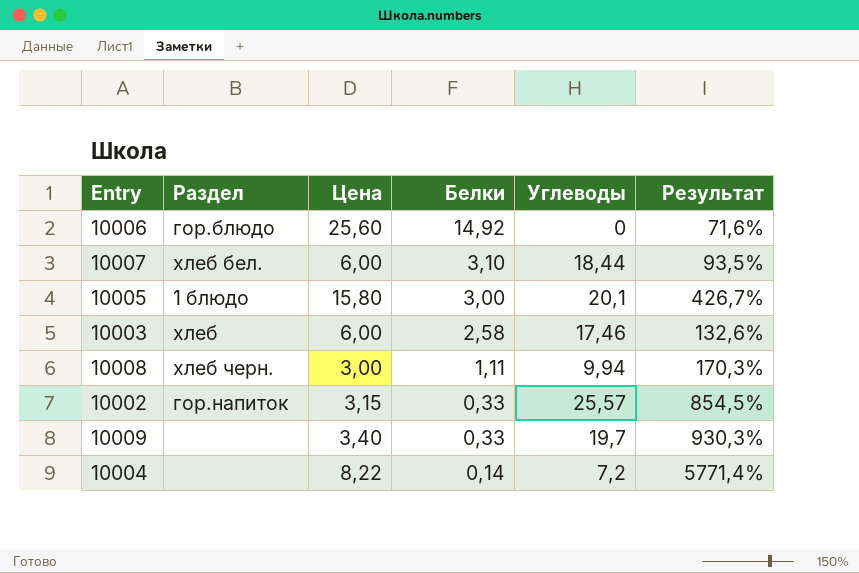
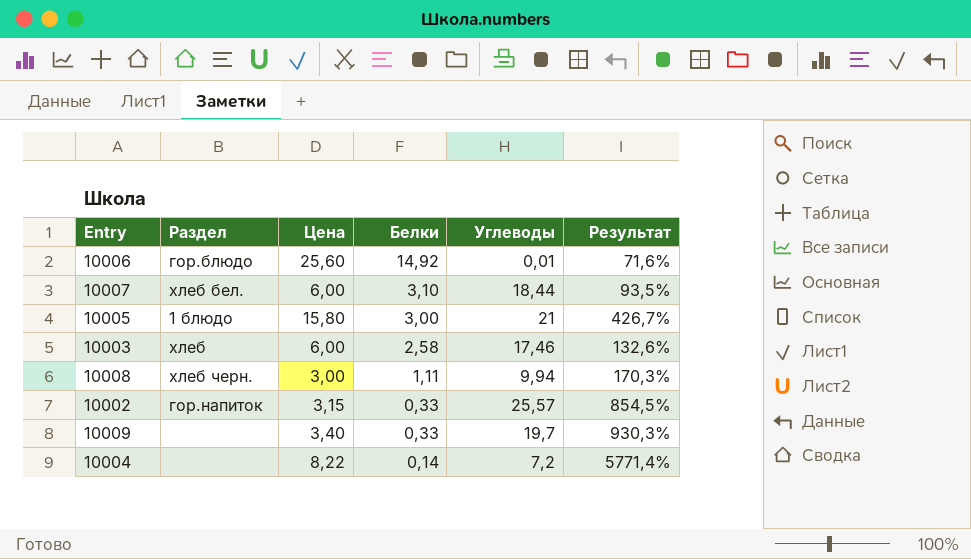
10006 | Углеводы: 0 -> 0,01
10005 | Углеводы: 20,1 -> 21

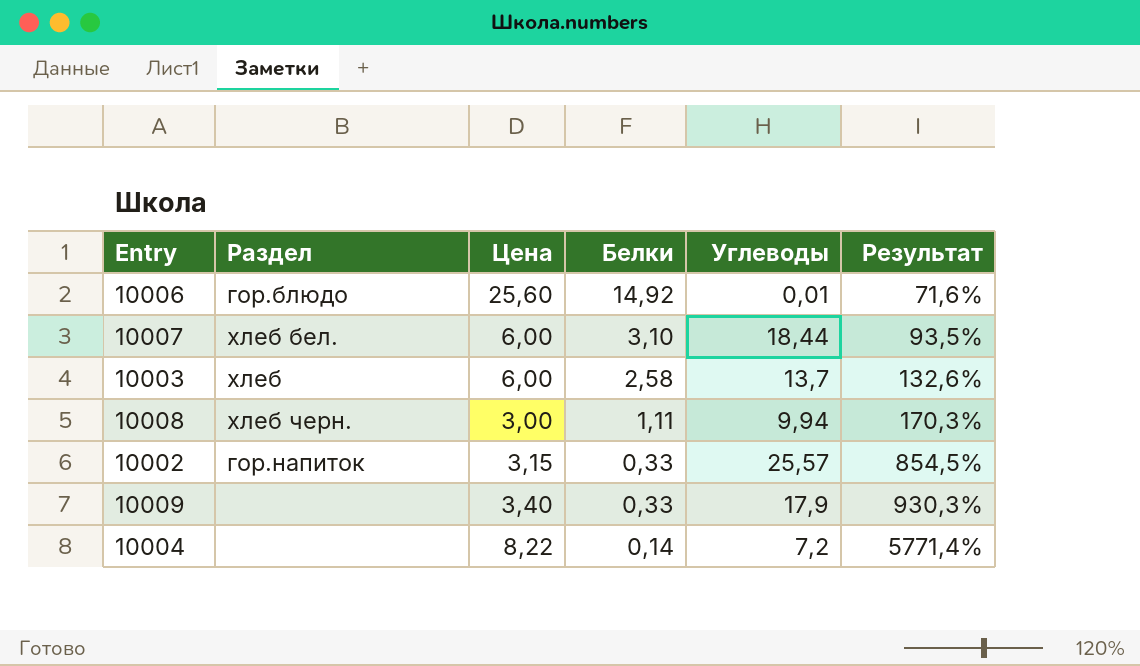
row 10005: 1 блюдо | 15,80 | 3,00 | 21 | 426,7% -> none
10003 | Углеводы: 17,46 -> 13,7
10009 | Углеводы: 19,7 -> 17,9

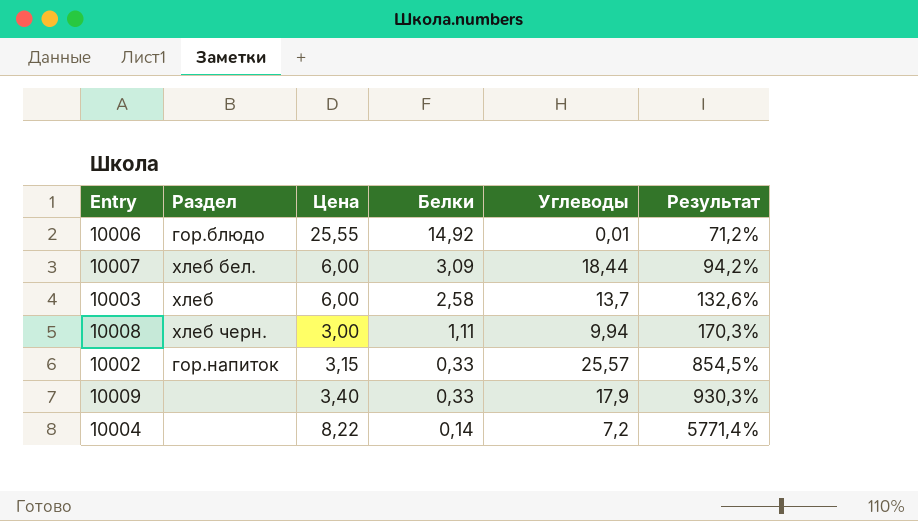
10006 | Цена: 25,60 -> 25,55
10006 | Результат: 71,6% -> 71,2%
10007 | Белки: 3,10 -> 3,09
10007 | Результат: 93,5% -> 94,2%

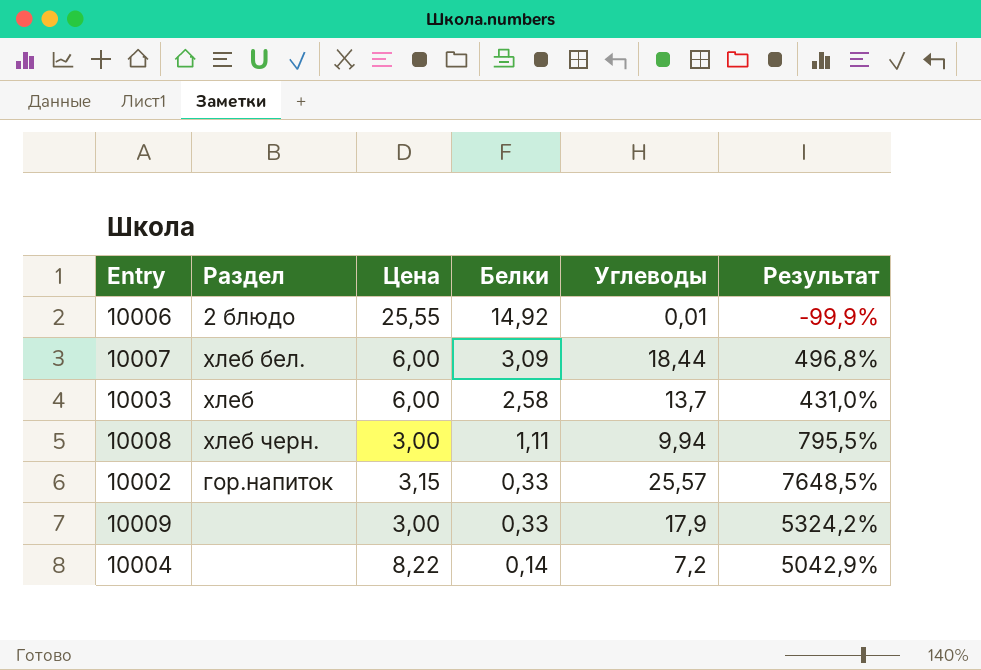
column Результат | formula: ([Цена] - [Белки]) / [Белки] -> ([Углеводы] - [Белки]) / [Белки]
10006 | Раздел: гор.блюдо -> 2 блюдо
10009 | Цена: 3,40 -> 3,00

